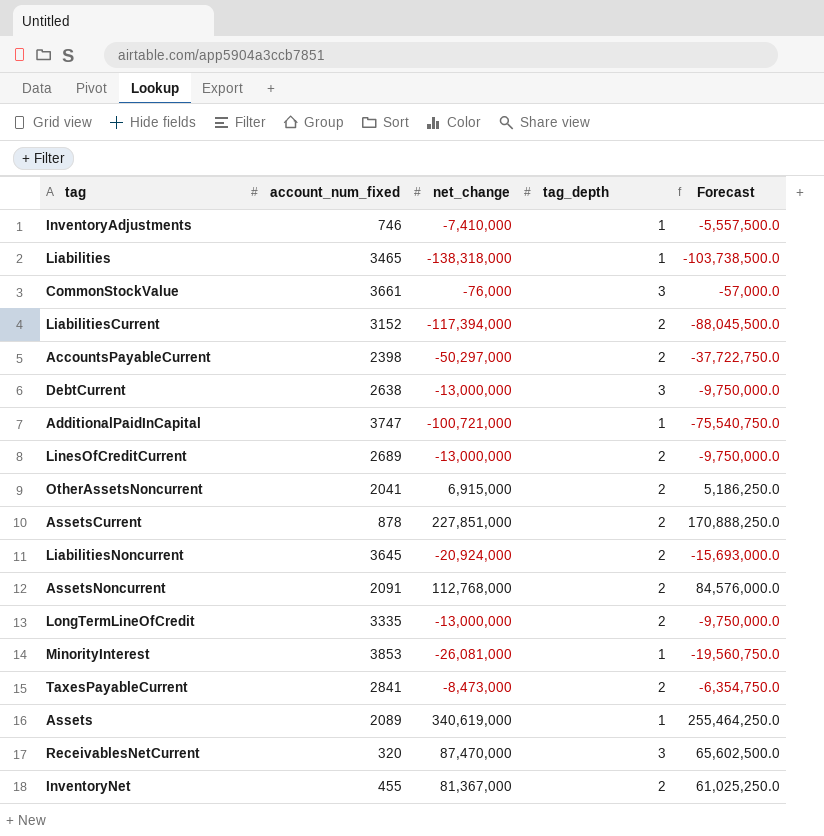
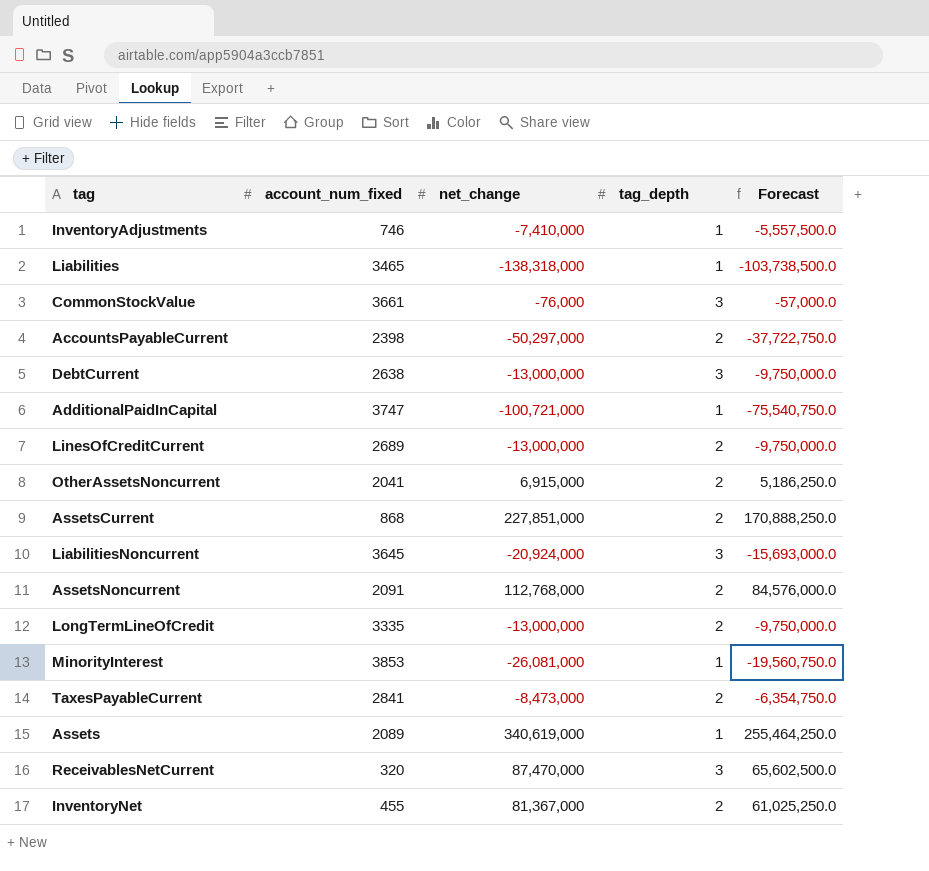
row LiabilitiesCurrent: 3152 | -117,394,000 | 2 | -88,045,500.0 -> none
AssetsCurrent | account_num_fixed: 878 -> 868
LiabilitiesNoncurrent | tag_depth: 2 -> 3

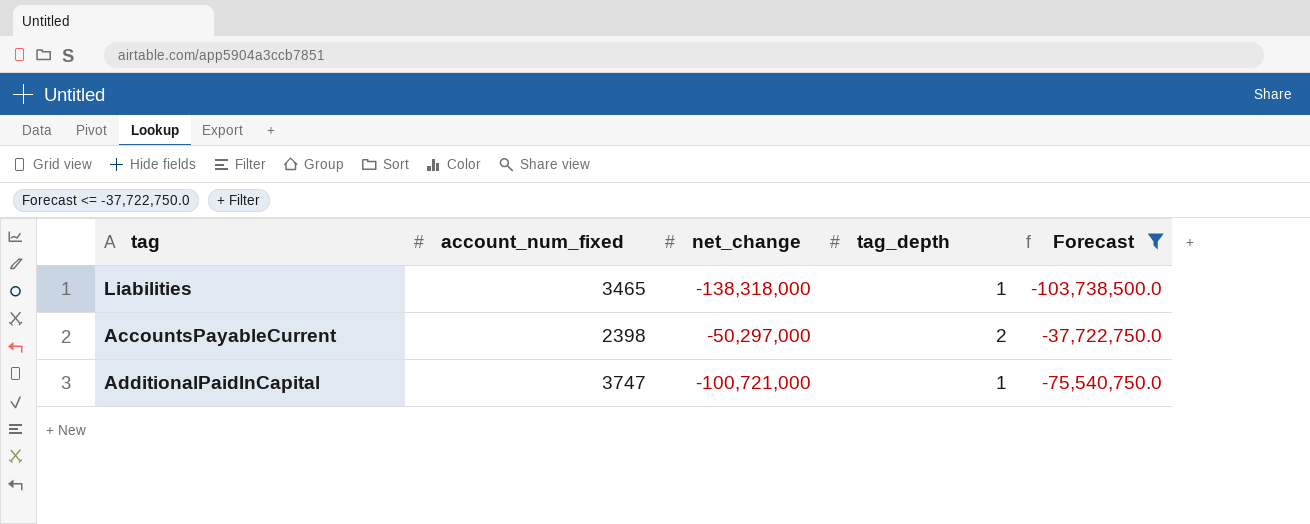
filter: none -> Forecast <= -37,722,750.0

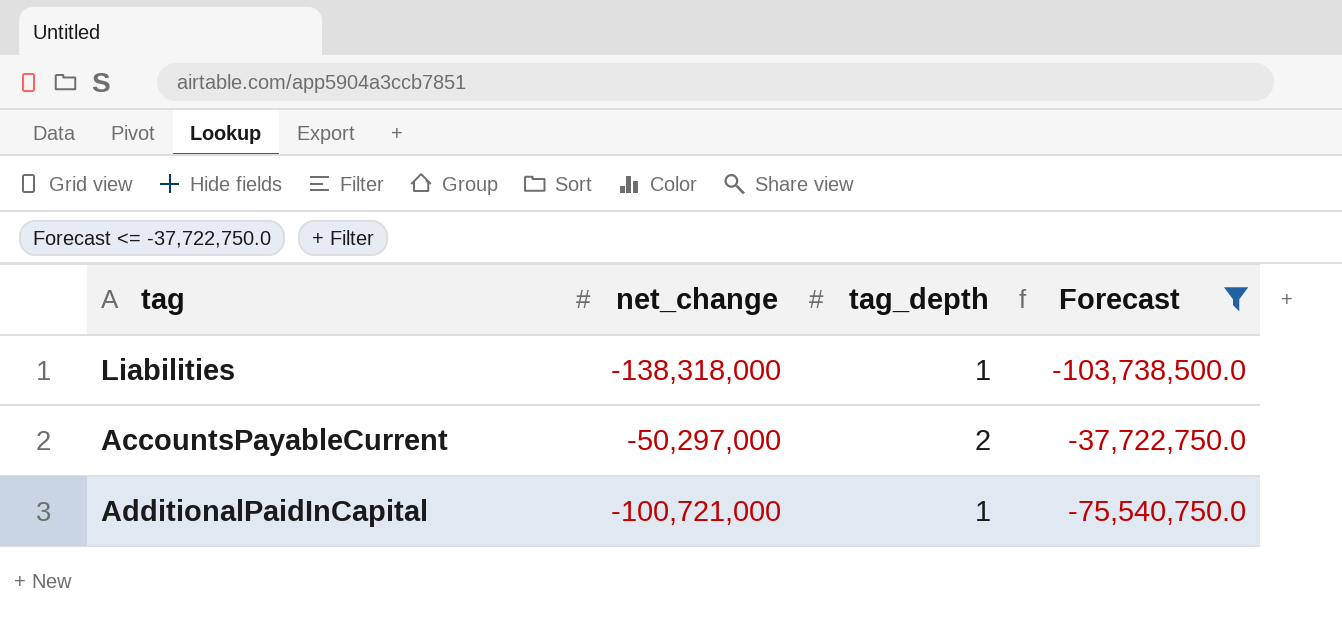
column account_num_fixed | position: 2 -> none

